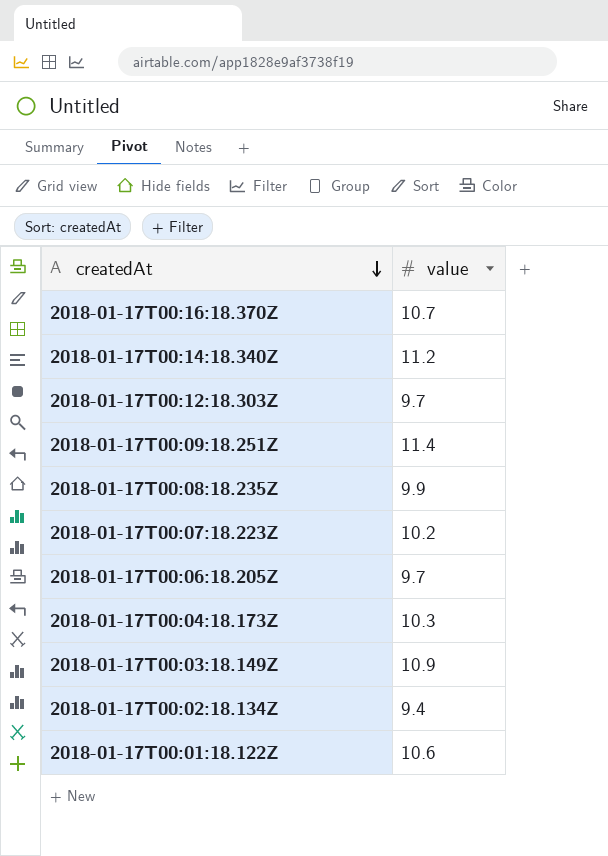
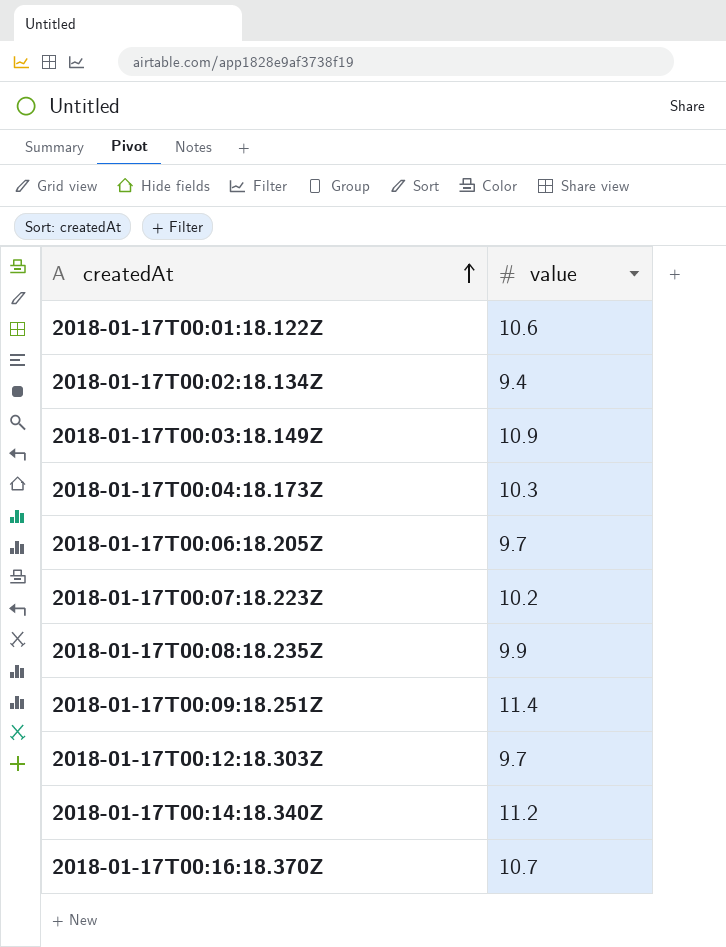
row order: createdAt descending -> createdAt ascending

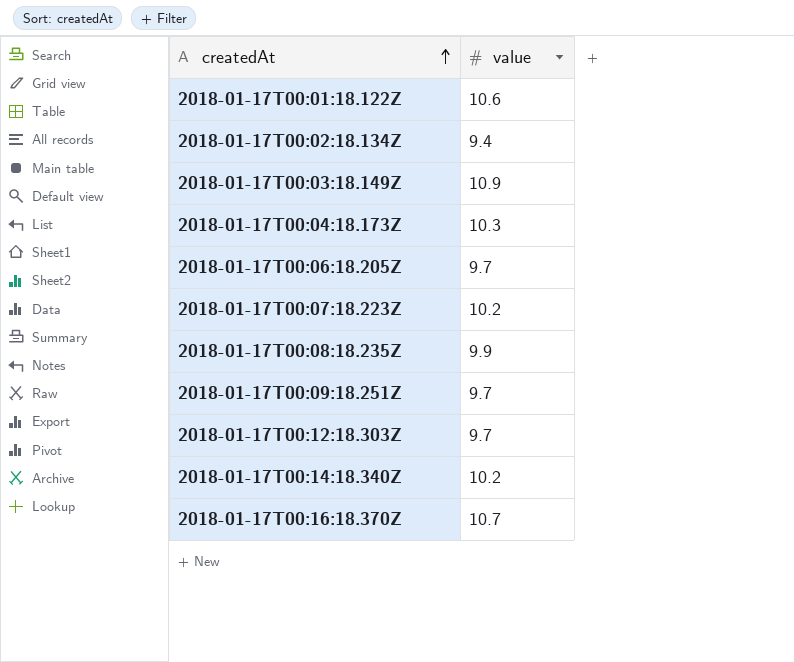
2018-01-17T00:09:18.251Z | value: 11.4 -> 9.7
2018-01-17T00:14:18.340Z | value: 11.2 -> 10.2

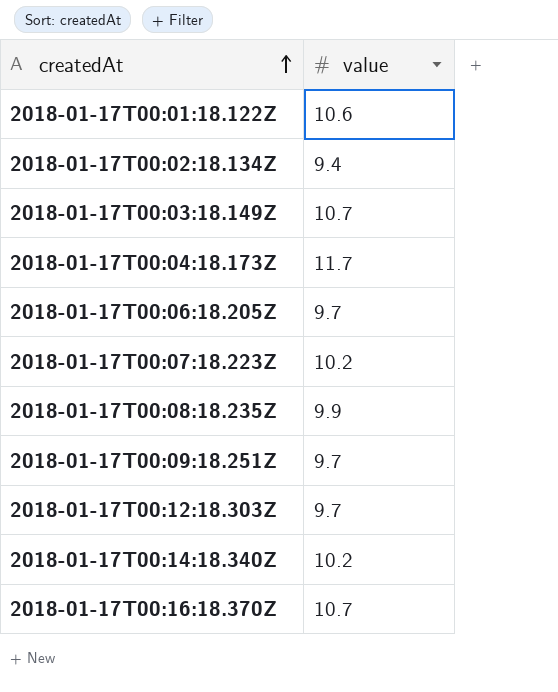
2018-01-17T00:03:18.149Z | value: 10.9 -> 10.7
2018-01-17T00:04:18.173Z | value: 10.3 -> 11.7

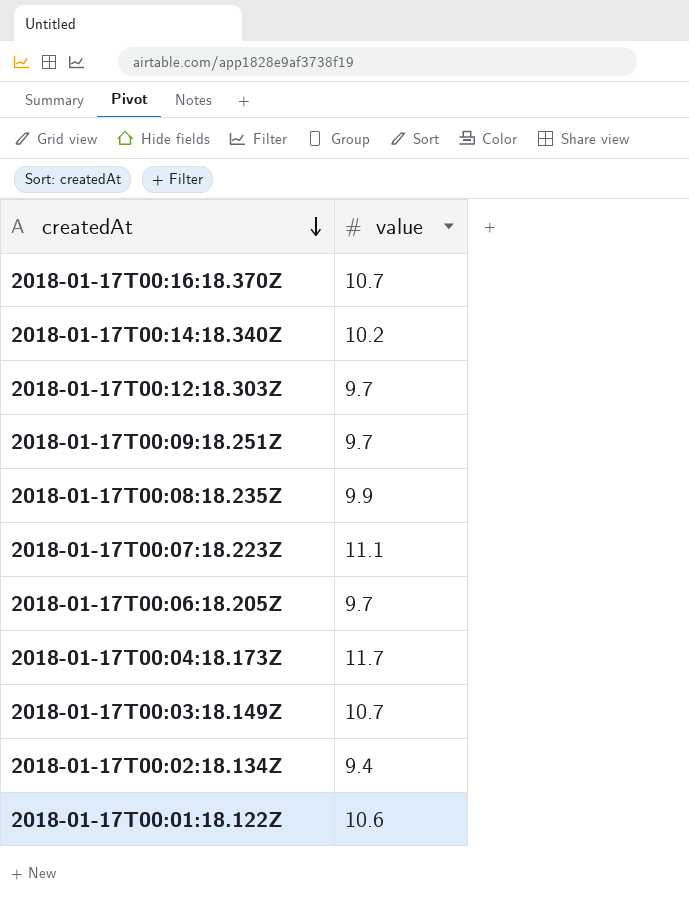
row order: createdAt ascending -> createdAt descending
2018-01-17T00:07:18.223Z | value: 10.2 -> 11.1

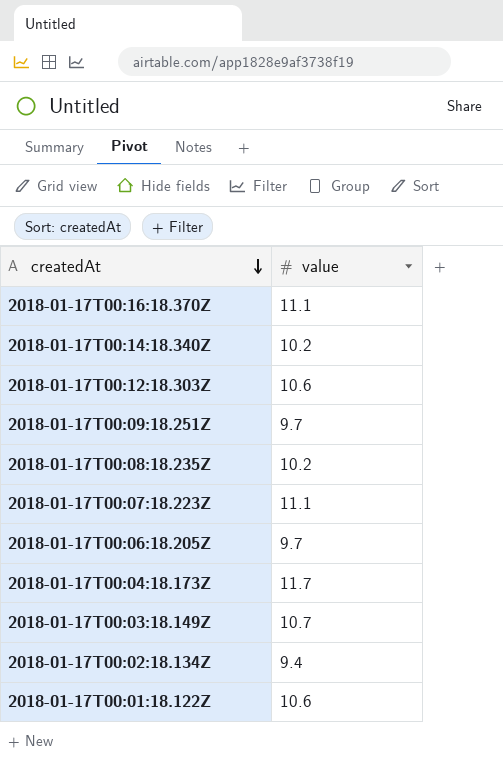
2018-01-17T00:16:18.370Z | value: 10.7 -> 11.1
2018-01-17T00:12:18.303Z | value: 9.7 -> 10.6
2018-01-17T00:08:18.235Z | value: 9.9 -> 10.2

